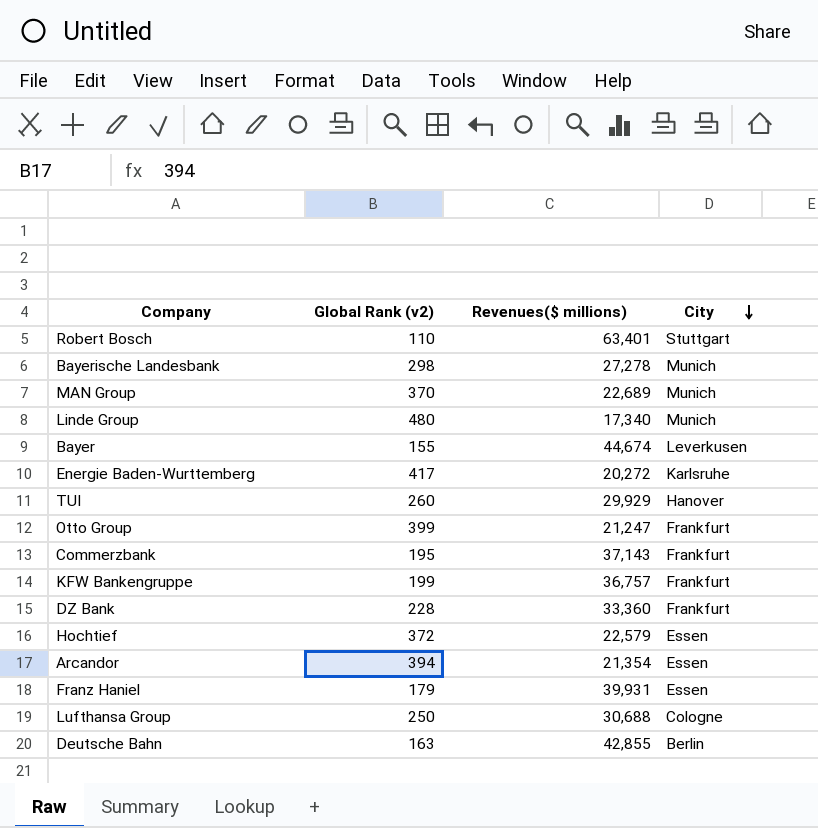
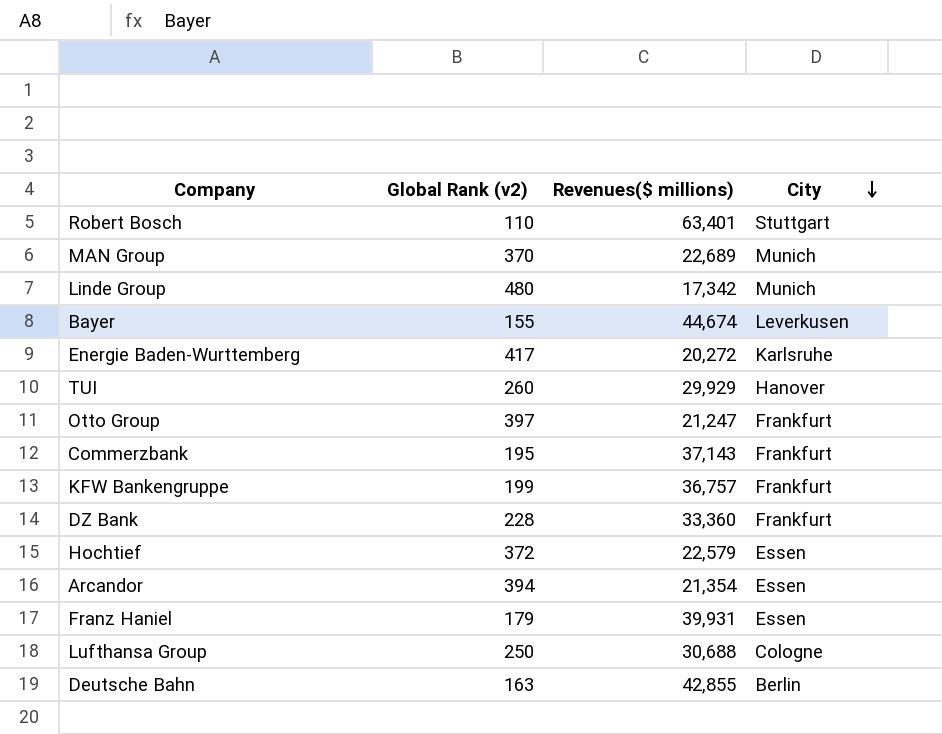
row Bayerische Landesbank: 298 | 27,278 | Munich -> none
Linde Group | Revenues($ millions): 17,340 -> 17,342
Otto Group | Global Rank (v2): 399 -> 397

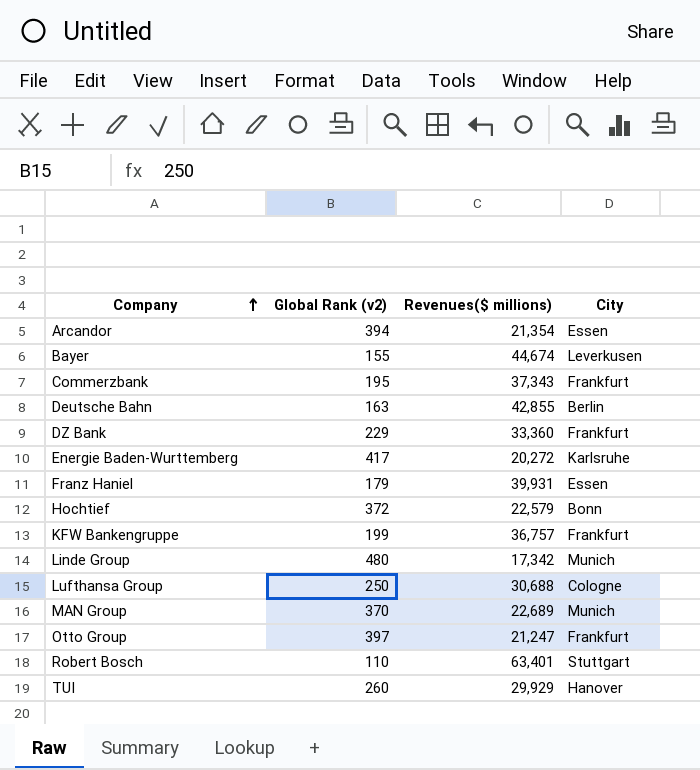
row order: City descending -> Company ascending
Commerzbank | Revenues($ millions): 37,143 -> 37,343
DZ Bank | Global Rank (v2): 228 -> 229
Hochtief | City: Essen -> Bonn

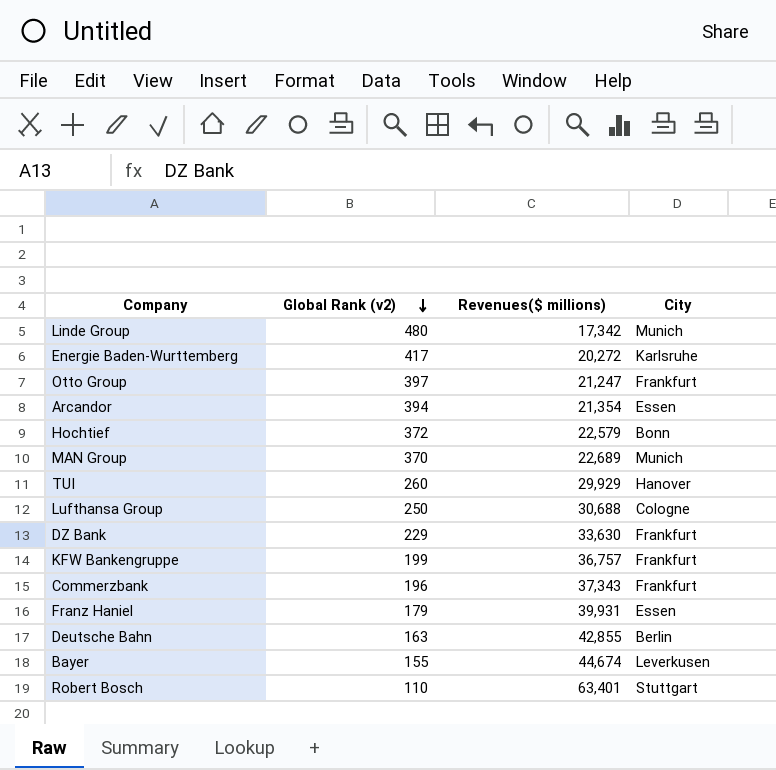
row order: Company ascending -> Global Rank (v2) descending
DZ Bank | Revenues($ millions): 33,360 -> 33,630
Commerzbank | Global Rank (v2): 195 -> 196

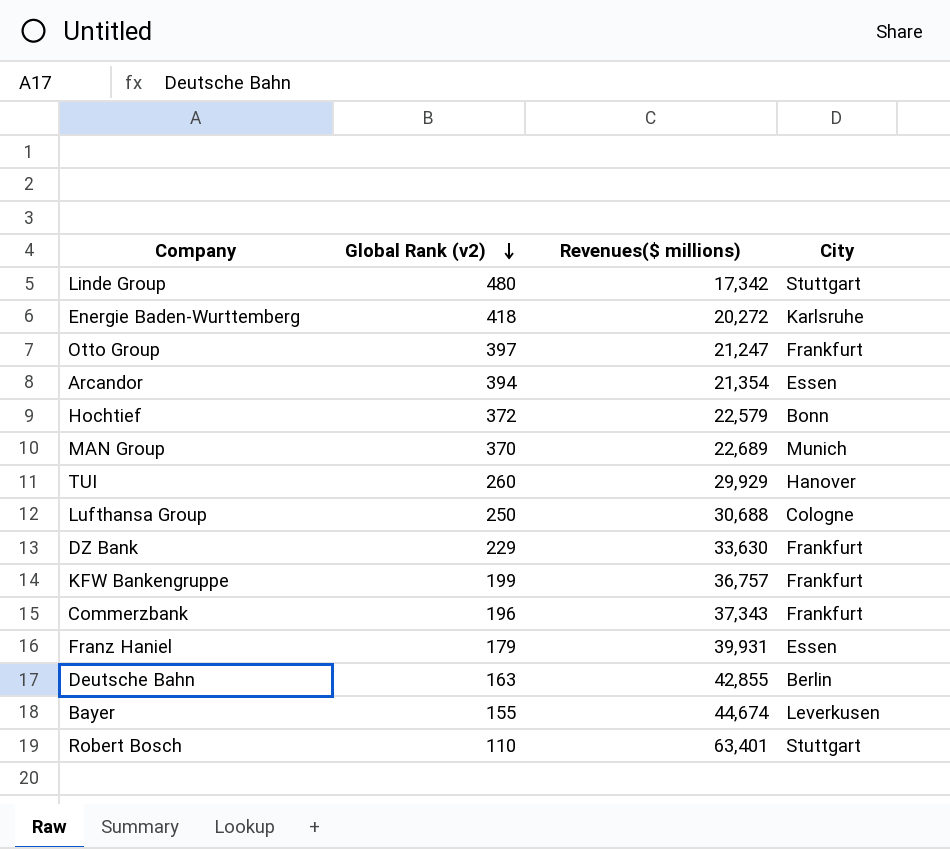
Linde Group | City: Munich -> Stuttgart
Energie Baden-Wurttemberg | Global Rank (v2): 417 -> 418

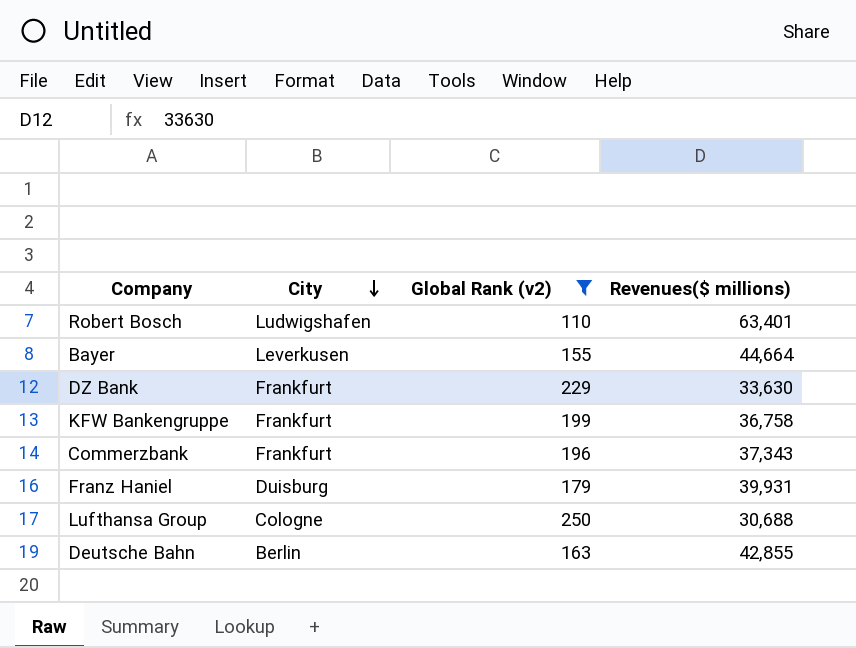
filter: none -> Global Rank (v2) <= 250
row order: Global Rank (v2) descending -> City descending
column City | position: 4 -> 2
Robert Bosch | City: Stuttgart -> Ludwigshafen
Bayer | Revenues($ millions): 44,674 -> 44,664
KFW Bankengruppe | Revenues($ millions): 36,757 -> 36,758
Franz Haniel | City: Essen -> Duisburg

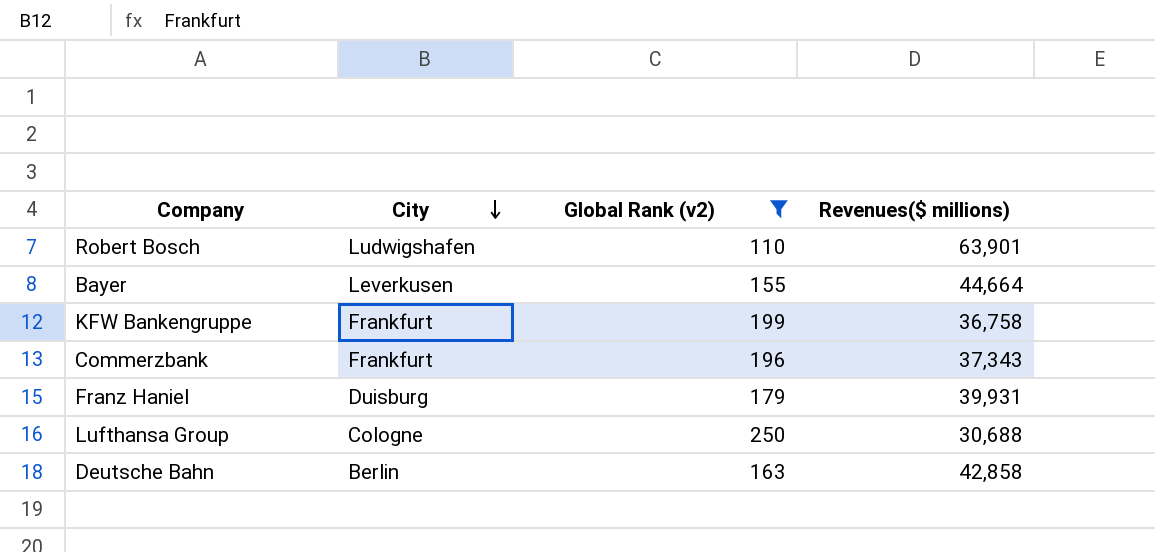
row DZ Bank: Frankfurt | 229 | 33,630 -> none
Robert Bosch | Revenues($ millions): 63,401 -> 63,901
Deutsche Bahn | Revenues($ millions): 42,855 -> 42,858

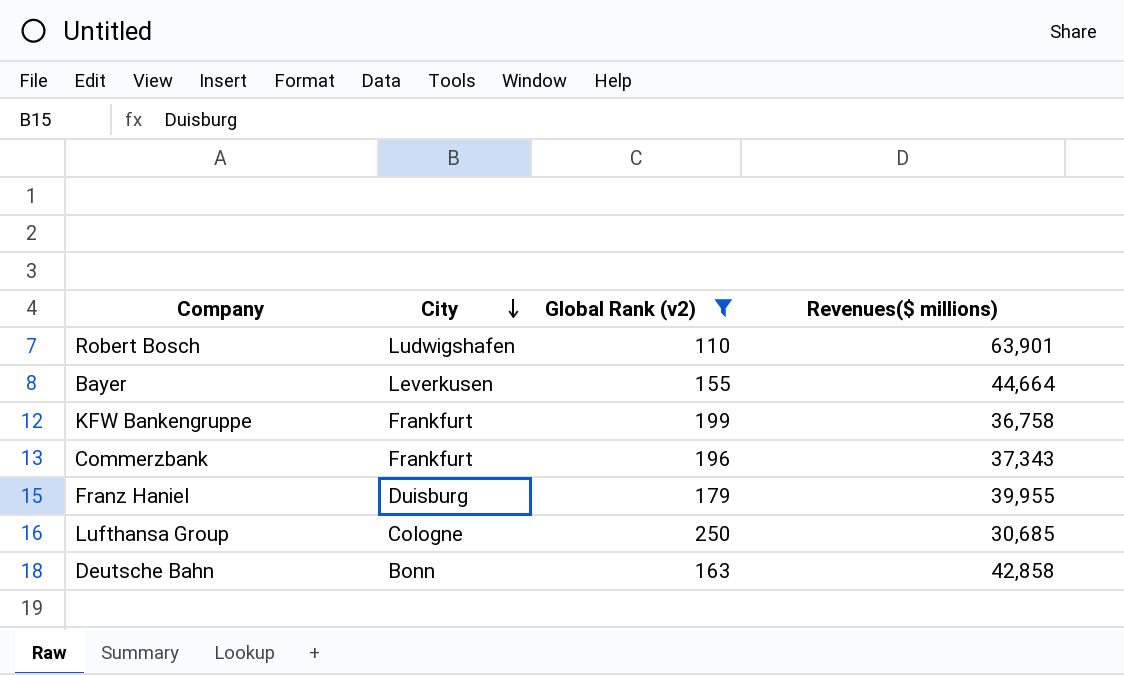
Franz Haniel | Revenues($ millions): 39,931 -> 39,955
Lufthansa Group | Revenues($ millions): 30,688 -> 30,685
Deutsche Bahn | City: Berlin -> Bonn

